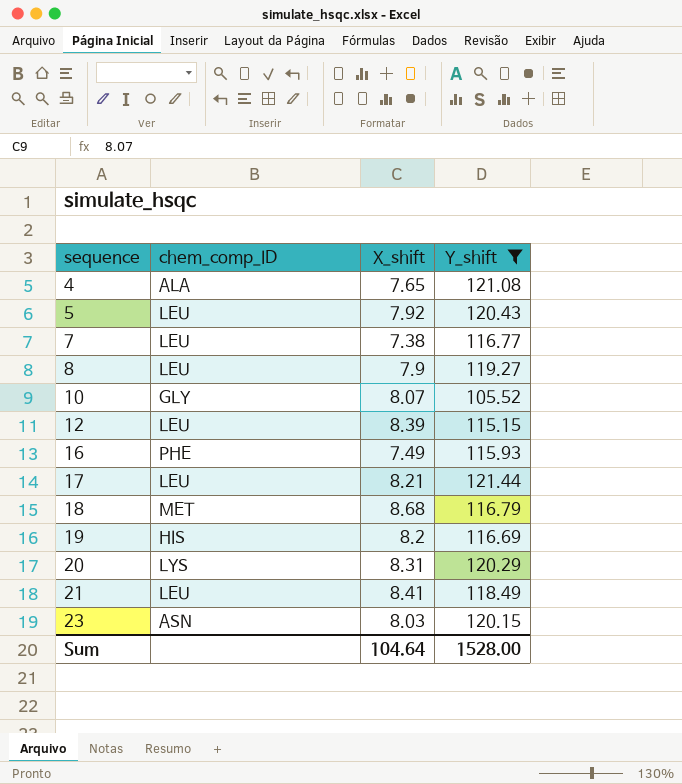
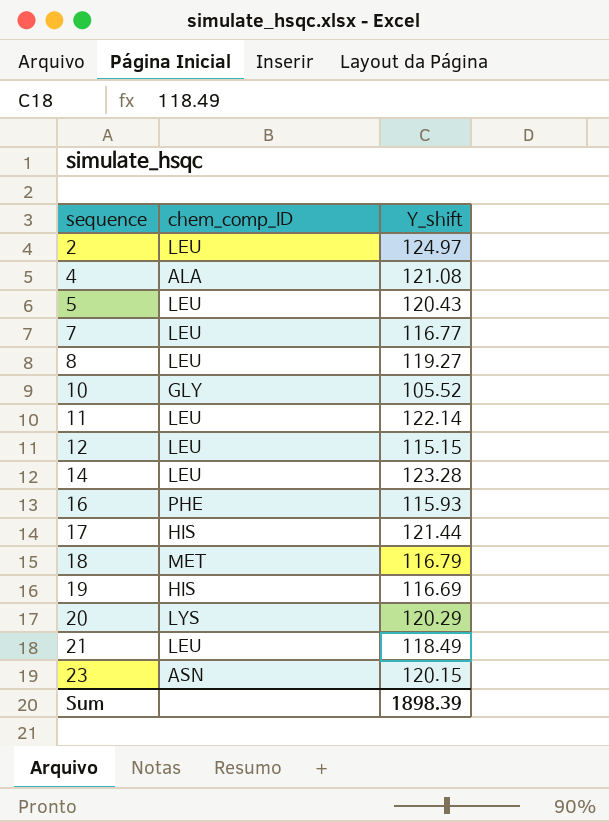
filter: Y_shift <= 121.44 -> none
column X_shift | position: 3 -> none
17 | chem_comp_ID: LEU -> HIS
Sum | Y_shift: 1528.00 -> 1898.39

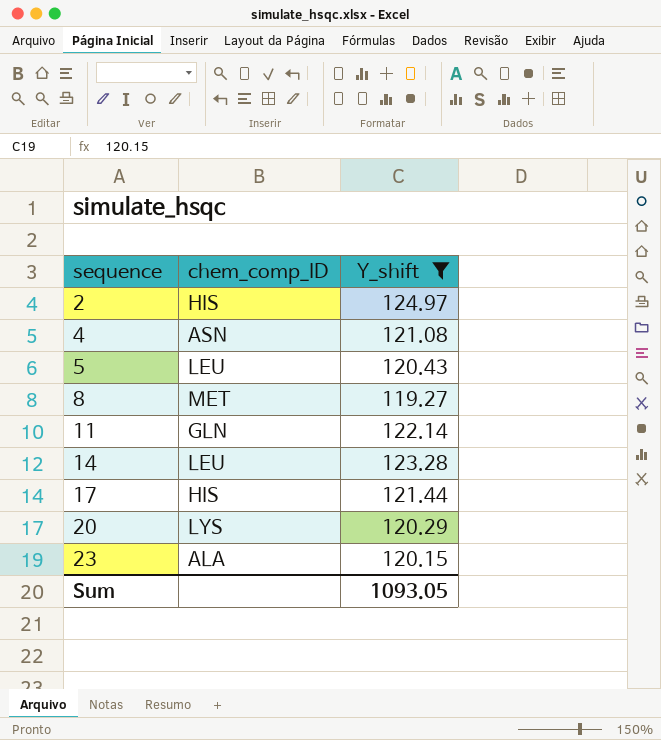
filter: none -> Y_shift >= 119.27
2 | chem_comp_ID: LEU -> HIS
4 | chem_comp_ID: ALA -> ASN
8 | chem_comp_ID: LEU -> MET
11 | chem_comp_ID: LEU -> GLN
23 | chem_comp_ID: ASN -> ALA
Sum | Y_shift: 1898.39 -> 1093.05

